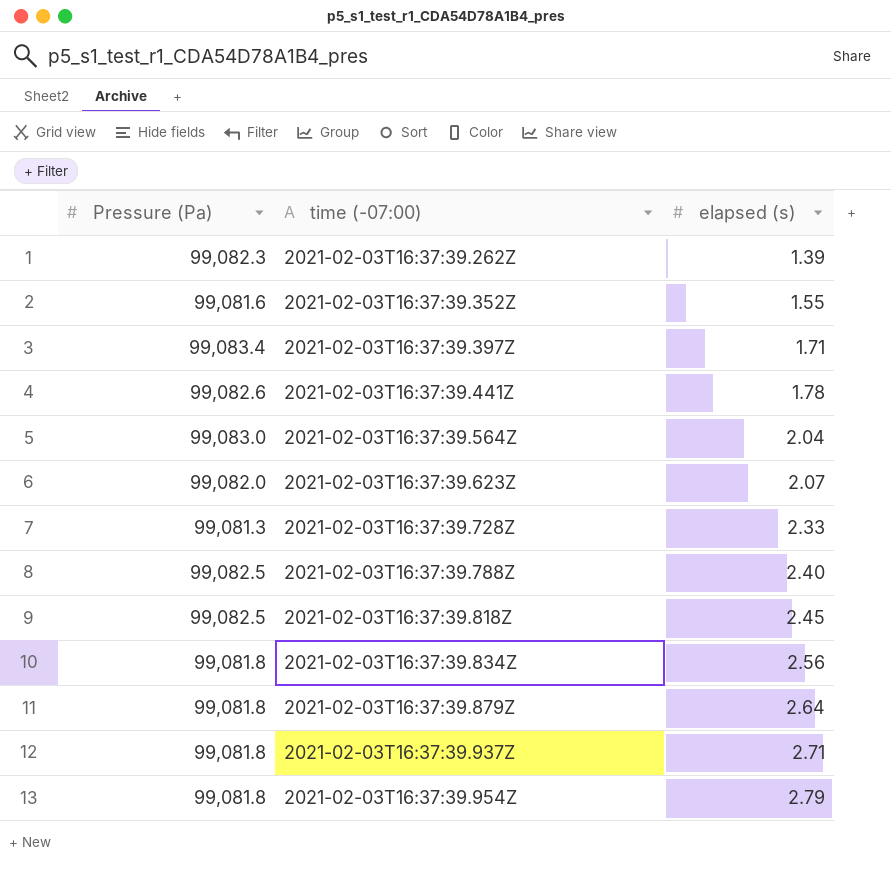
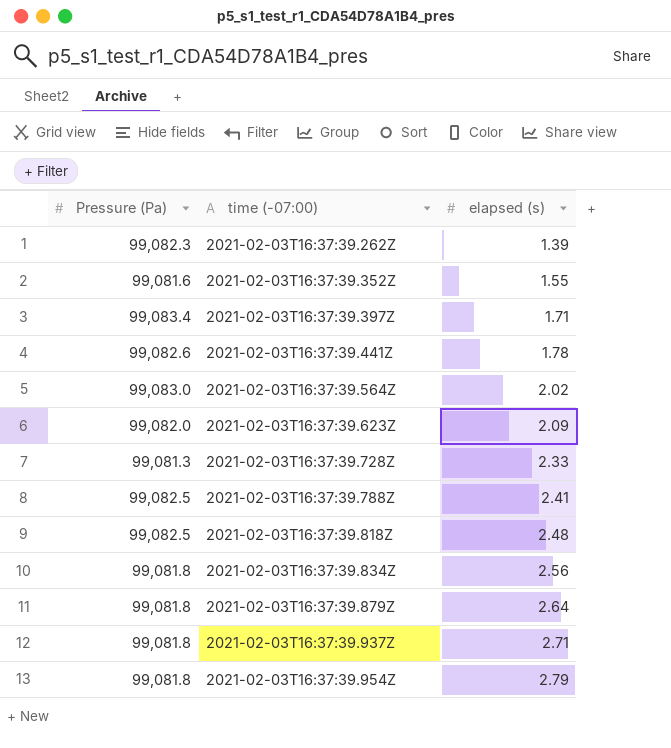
2021-02-03T16:37:39.564Z | elapsed (s): 2.04 -> 2.02
2021-02-03T16:37:39.623Z | elapsed (s): 2.07 -> 2.09
2021-02-03T16:37:39.788Z | elapsed (s): 2.40 -> 2.41
2021-02-03T16:37:39.818Z | elapsed (s): 2.45 -> 2.48

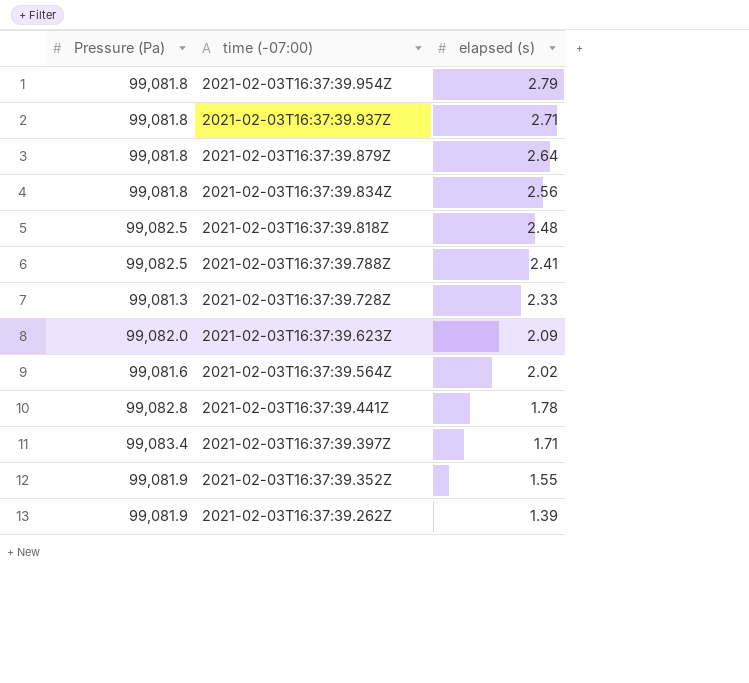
row order: time (-07:00) ascending -> time (-07:00) descending
2021-02-03T16:37:39.564Z | Pressure (Pa): 99,083.0 -> 99,081.6
2021-02-03T16:37:39.441Z | Pressure (Pa): 99,082.6 -> 99,082.8
2021-02-03T16:37:39.352Z | Pressure (Pa): 99,081.6 -> 99,081.9
2021-02-03T16:37:39.262Z | Pressure (Pa): 99,082.3 -> 99,081.9

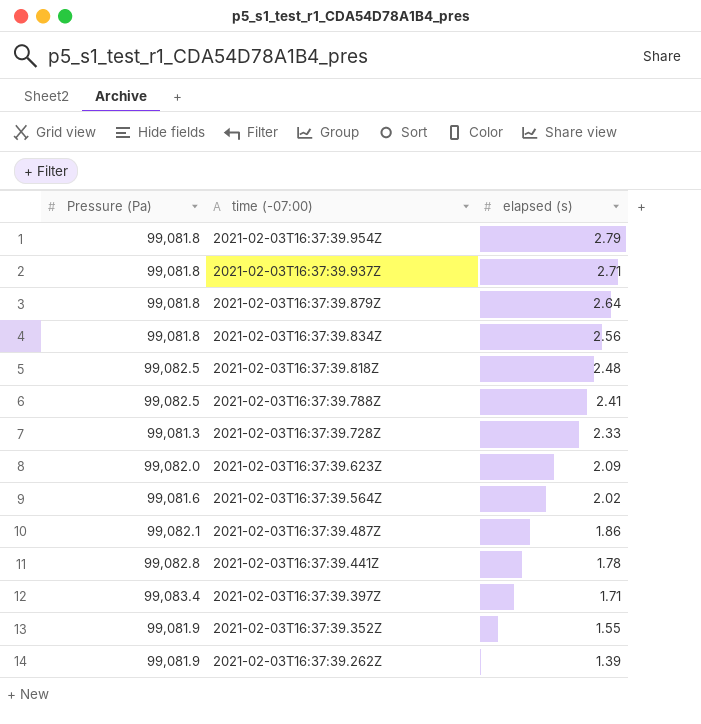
row 2021-02-03T16:37:39.487Z: none -> 99,082.1 | 1.86

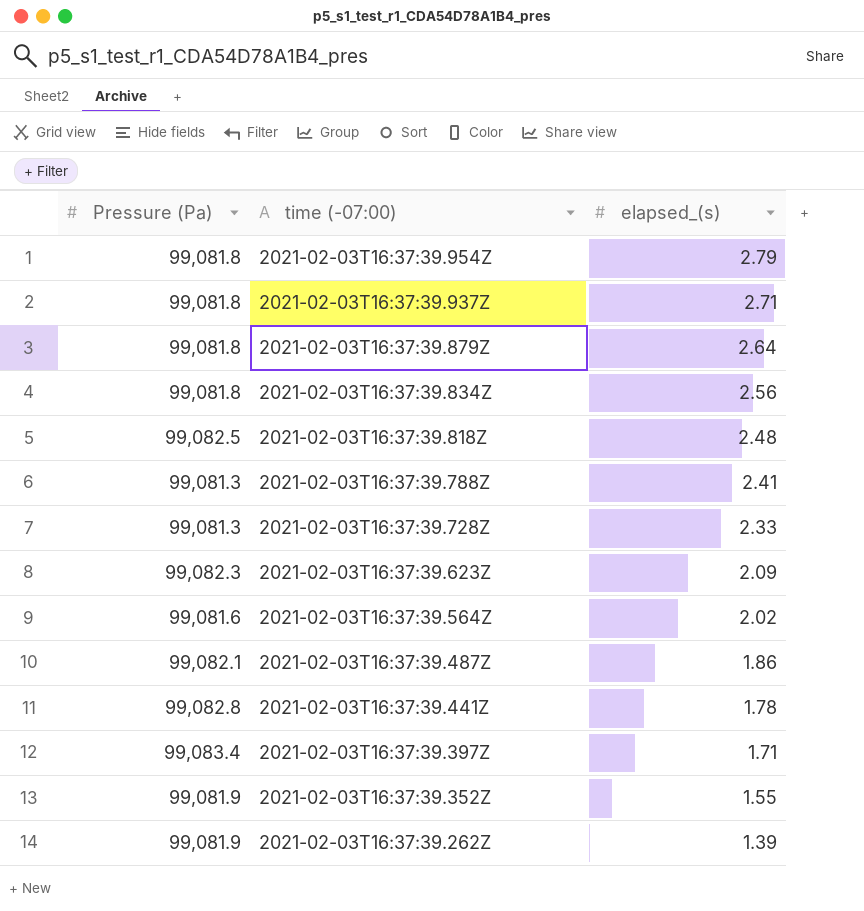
column name: elapsed (s) -> elapsed_(s)
2021-02-03T16:37:39.788Z | Pressure (Pa): 99,082.5 -> 99,081.3
2021-02-03T16:37:39.623Z | Pressure (Pa): 99,082.0 -> 99,082.3

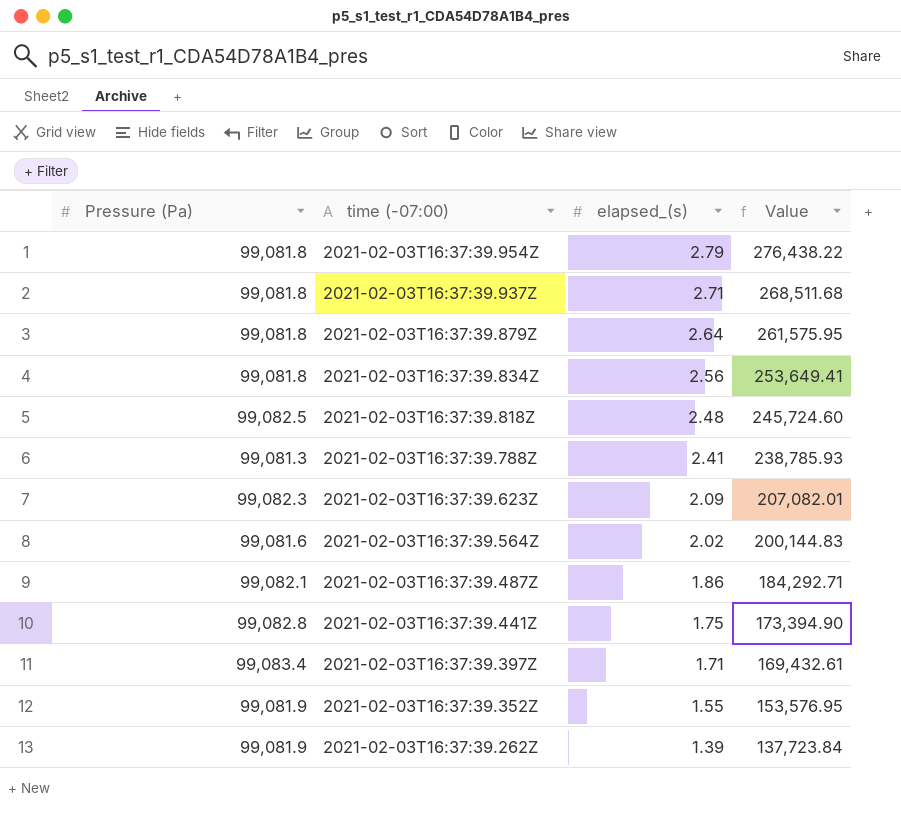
column Value | formula: none -> [Pressure (Pa)] * [elapsed_(s)]
row 2021-02-03T16:37:39.728Z: 99,081.3 | 2.33 -> none
2021-02-03T16:37:39.441Z | elapsed_(s): 1.78 -> 1.75

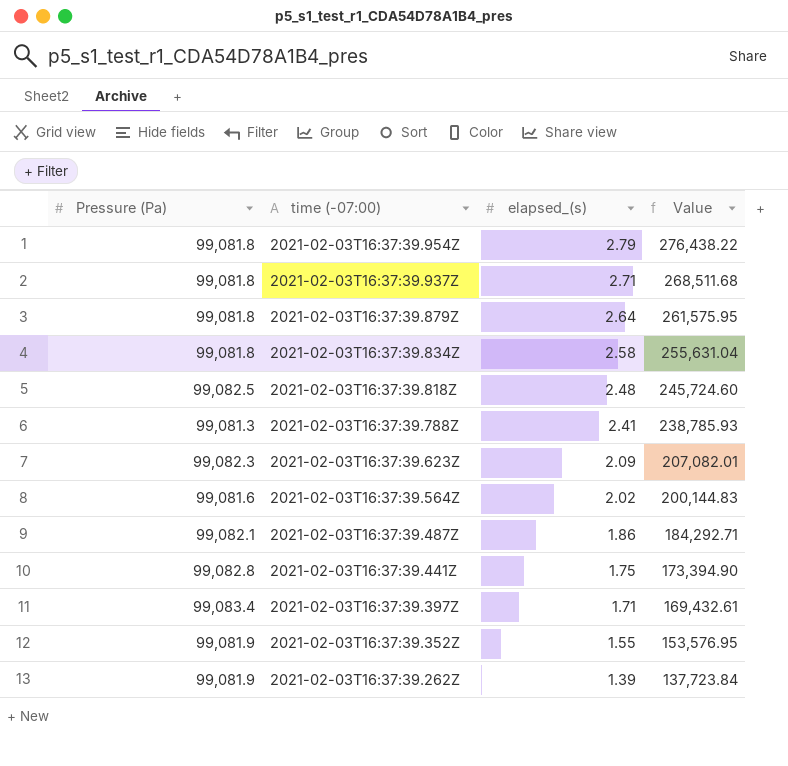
2021-02-03T16:37:39.834Z | elapsed_(s): 2.56 -> 2.58
2021-02-03T16:37:39.834Z | Value: 253,649.41 -> 255,631.04

